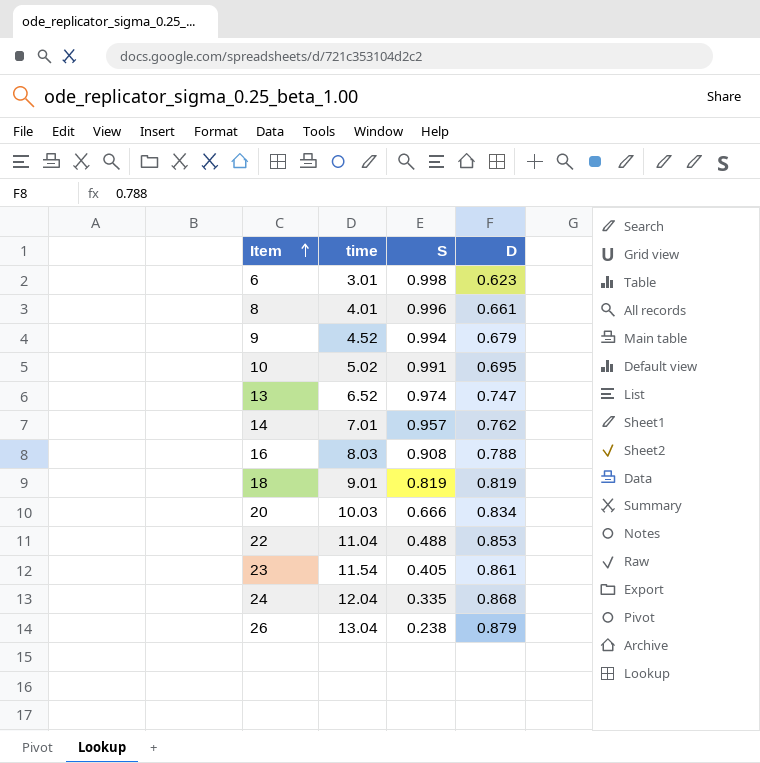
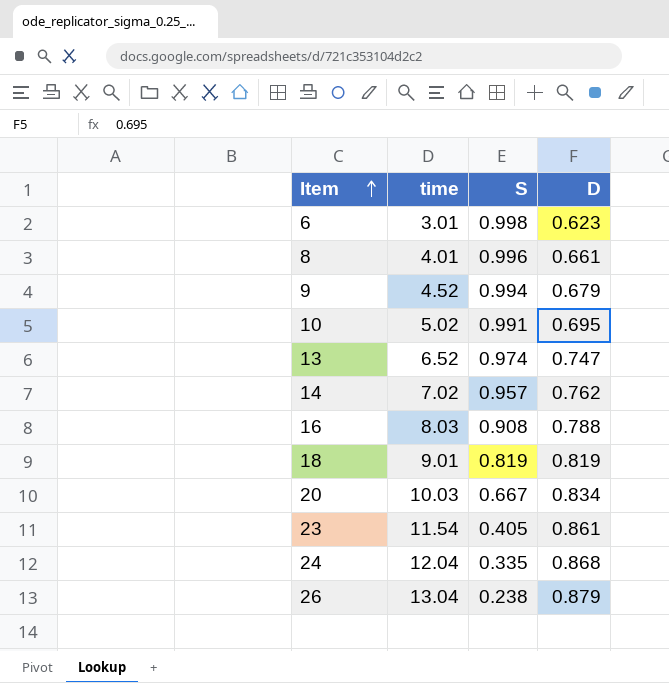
row 22: 11.04 | 0.488 | 0.853 -> none
14 | time: 7.01 -> 7.02
20 | S: 0.666 -> 0.667

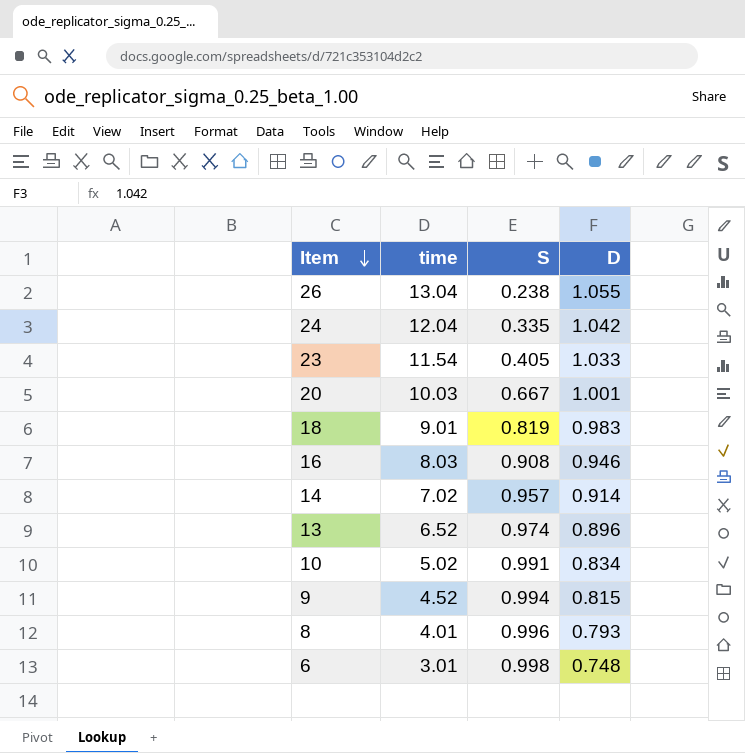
row order: Item ascending -> Item descending
26 | D: 0.879 -> 1.055
24 | D: 0.868 -> 1.042
23 | D: 0.861 -> 1.033
20 | D: 0.834 -> 1.001
18 | D: 0.819 -> 0.983
16 | D: 0.788 -> 0.946
14 | D: 0.762 -> 0.914
13 | D: 0.747 -> 0.896
10 | D: 0.695 -> 0.834
9 | D: 0.679 -> 0.815
8 | D: 0.661 -> 0.793
6 | D: 0.623 -> 0.748

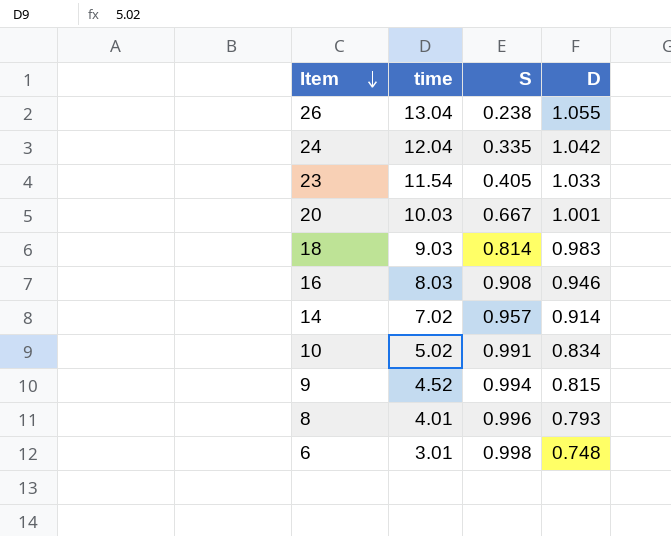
row 13: 6.52 | 0.974 | 0.896 -> none
18 | time: 9.01 -> 9.03
18 | S: 0.819 -> 0.814

